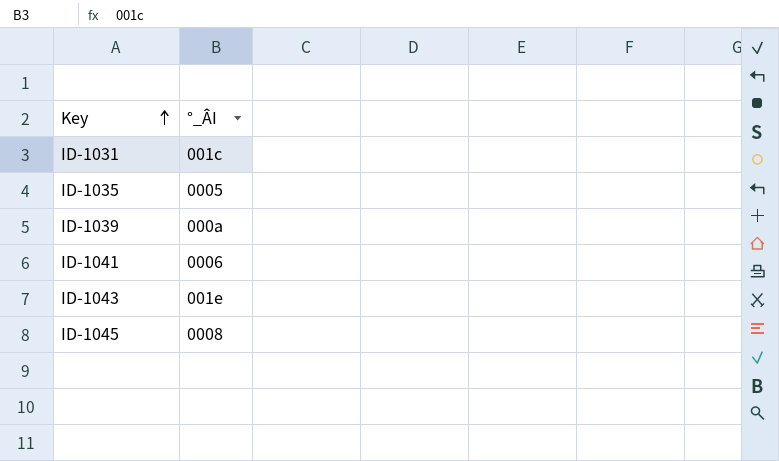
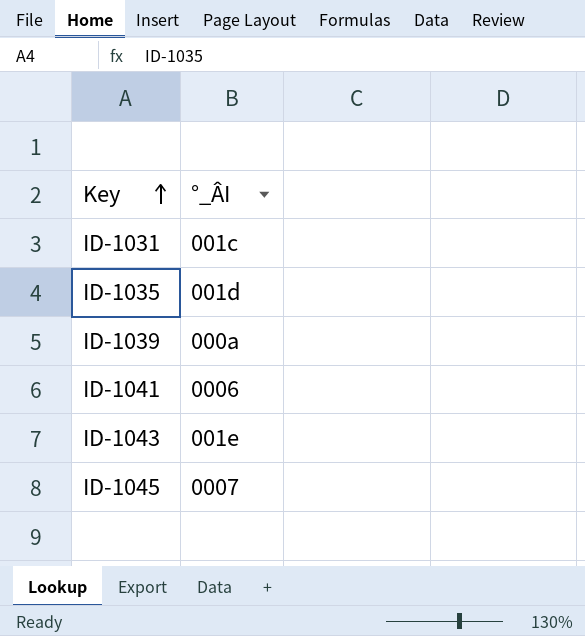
ID-1035 | °_ÂI: 0005 -> 001d
ID-1045 | °_ÂI: 0008 -> 0007

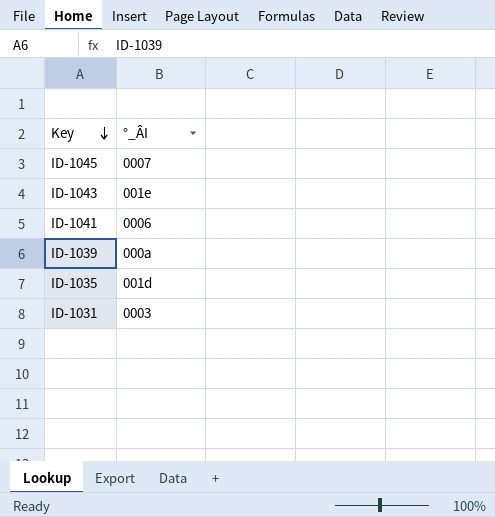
row order: Key ascending -> Key descending
ID-1031 | °_ÂI: 001c -> 0003

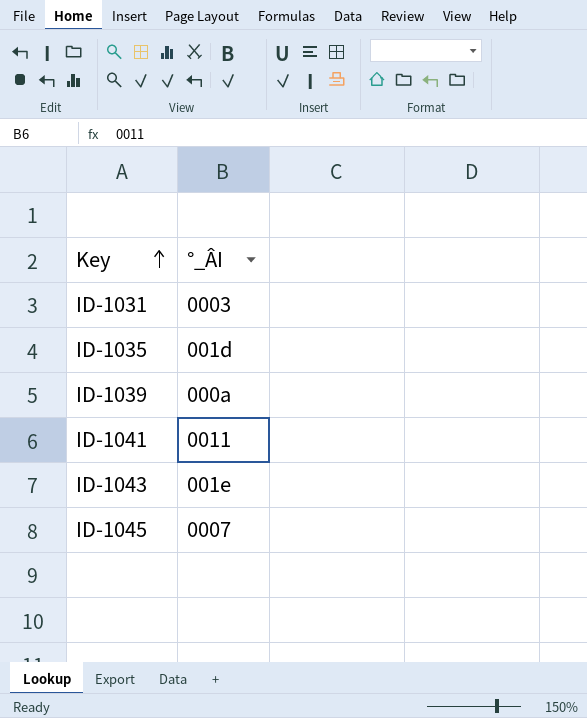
row order: Key descending -> Key ascending
ID-1041 | °_ÂI: 0006 -> 0011

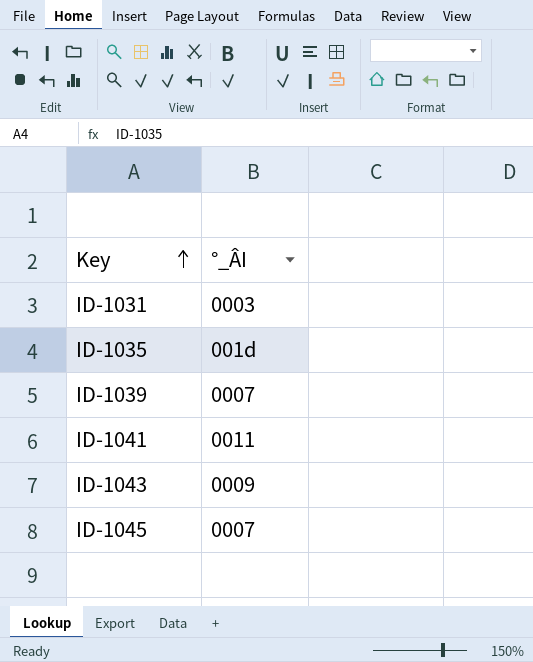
ID-1039 | °_ÂI: 000a -> 0007
ID-1043 | °_ÂI: 001e -> 0009

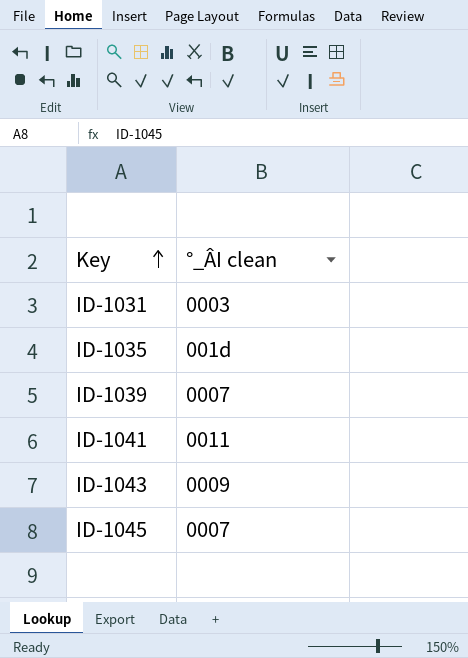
column name: °_ÂI -> °_ÂI clean

